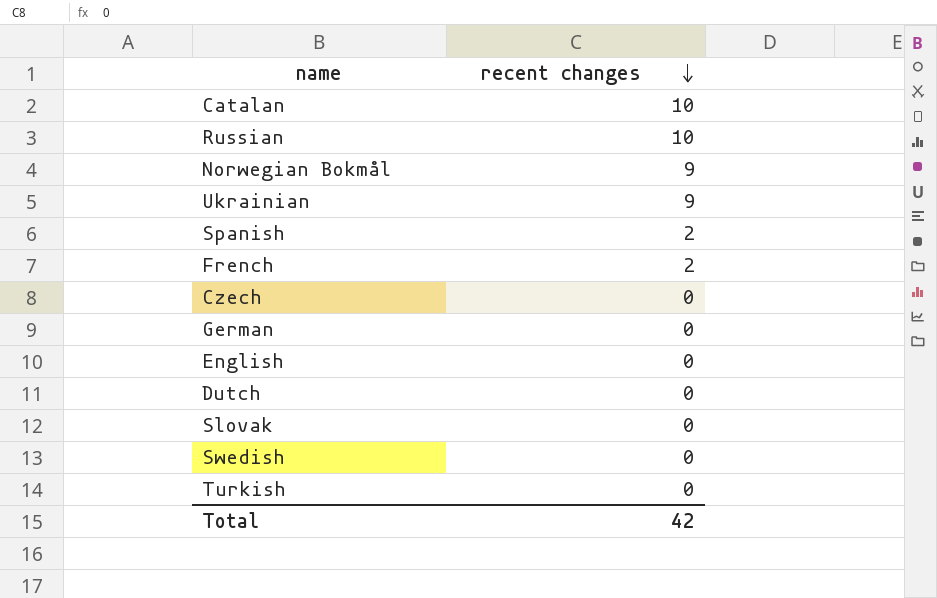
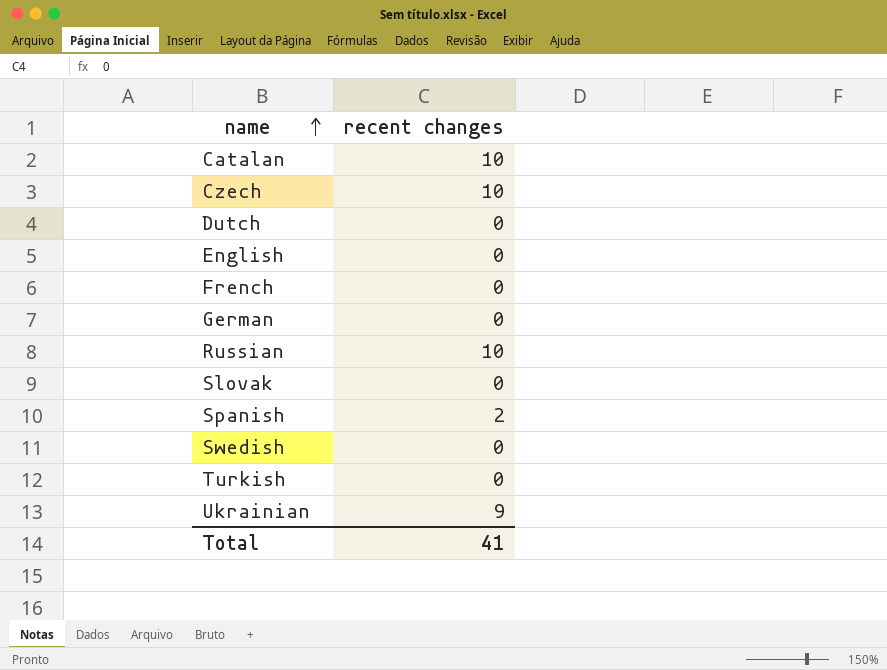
row order: recent changes descending -> name ascending
row Norwegian Bokmål: 9 -> none
Czech | recent changes: 0 -> 10
French | recent changes: 2 -> 0
Total | recent changes: 42 -> 41

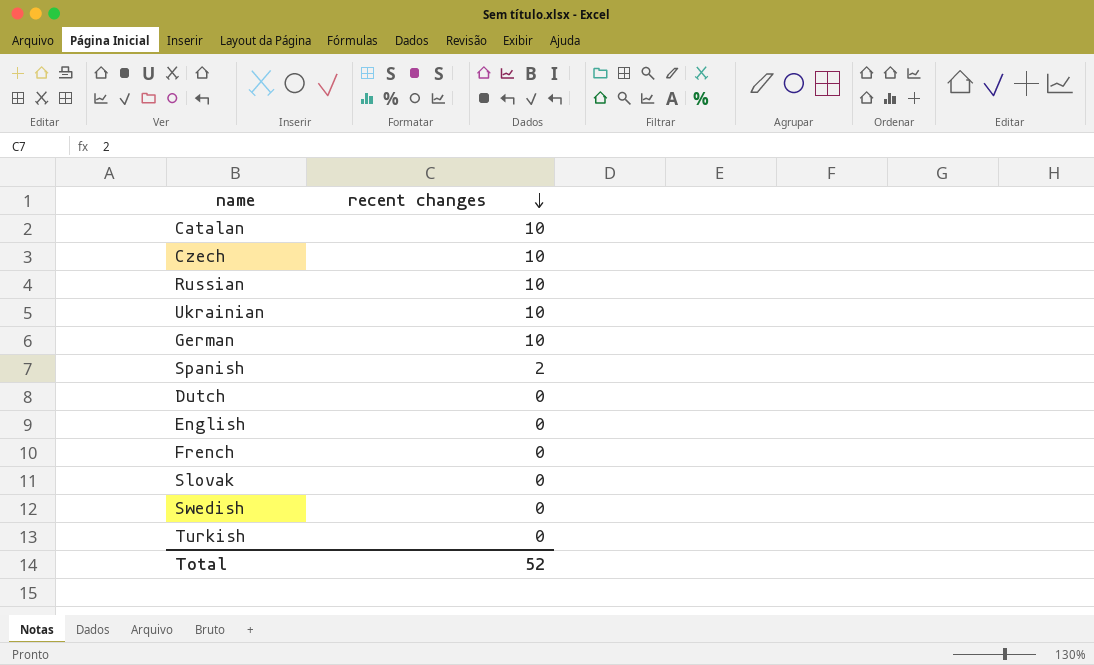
row order: name ascending -> recent changes descending
Ukrainian | recent changes: 9 -> 10
German | recent changes: 0 -> 10
Total | recent changes: 41 -> 52

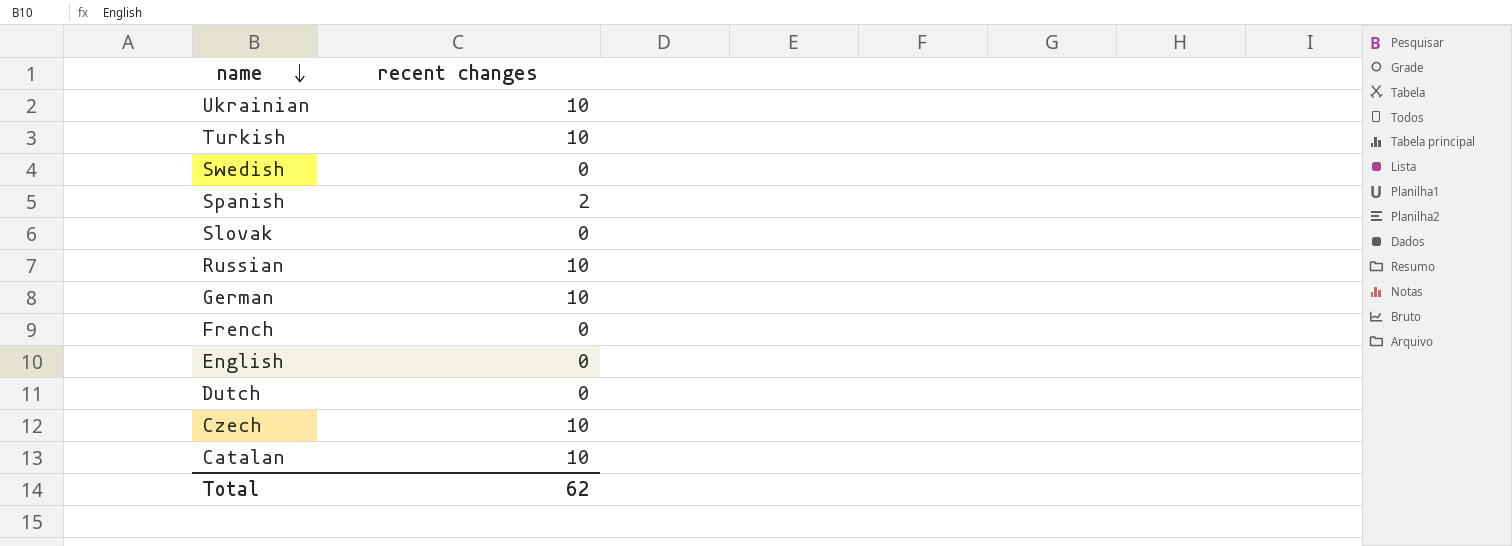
row order: recent changes descending -> name descending
Turkish | recent changes: 0 -> 10
Total | recent changes: 52 -> 62

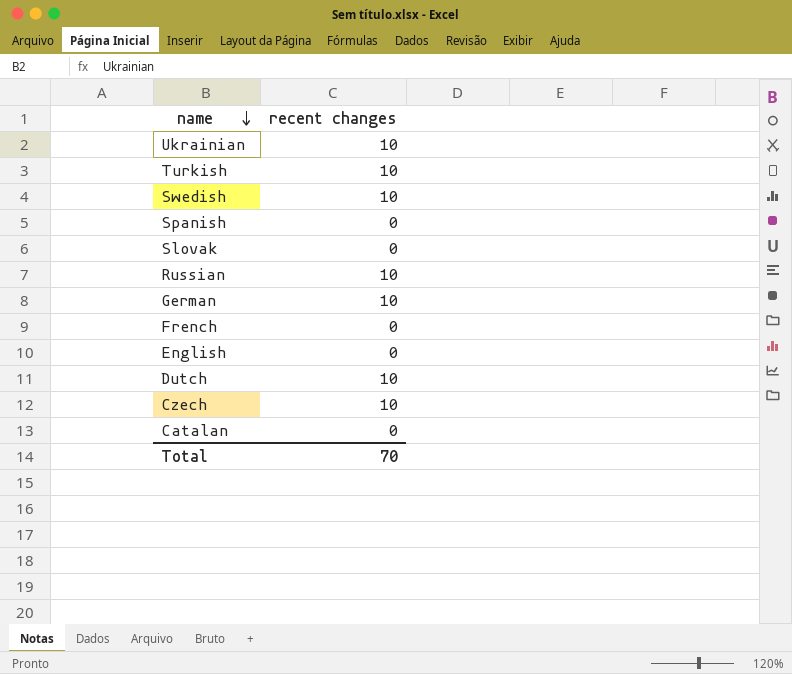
Swedish | recent changes: 0 -> 10
Spanish | recent changes: 2 -> 0
Dutch | recent changes: 0 -> 10
Catalan | recent changes: 10 -> 0
Total | recent changes: 62 -> 70

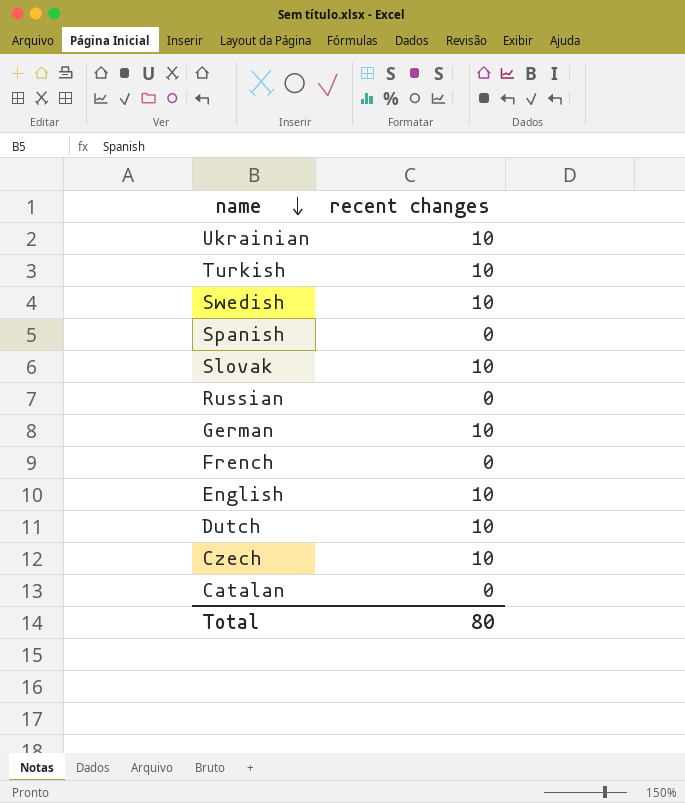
Slovak | recent changes: 0 -> 10
Russian | recent changes: 10 -> 0
English | recent changes: 0 -> 10
Total | recent changes: 70 -> 80

